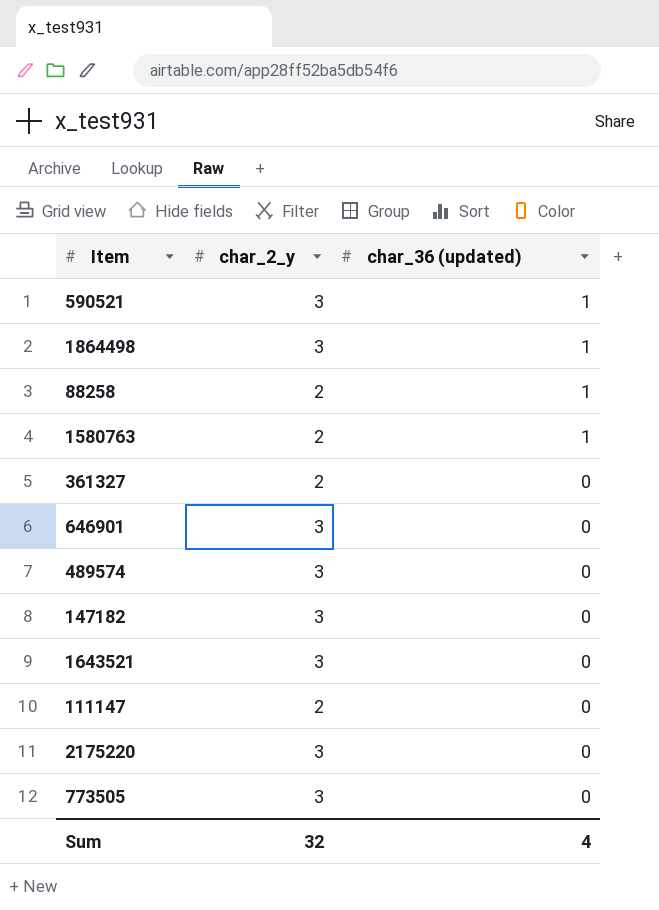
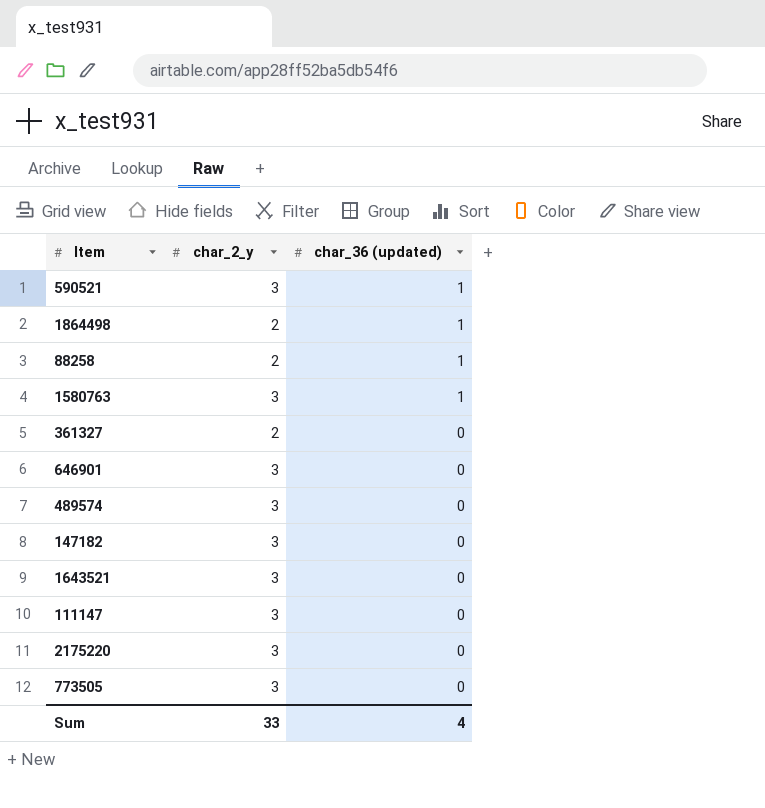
1864498 | char_2_y: 3 -> 2
1580763 | char_2_y: 2 -> 3
111147 | char_2_y: 2 -> 3
Sum | char_2_y: 32 -> 33

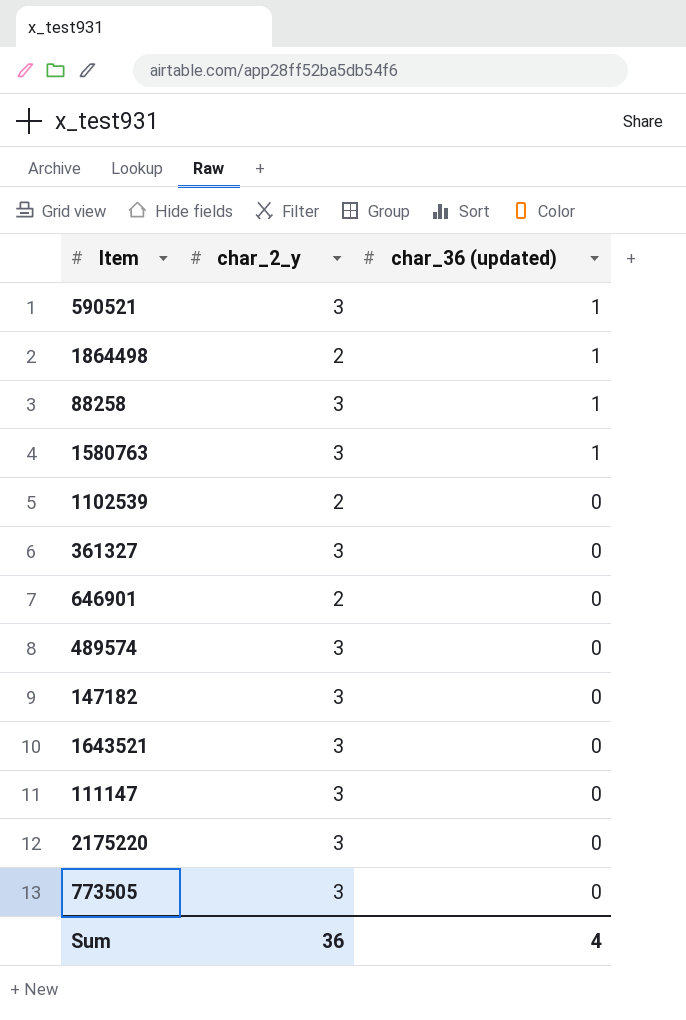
88258 | char_2_y: 2 -> 3
row 1102539: none -> 2 | 0
361327 | char_2_y: 2 -> 3
646901 | char_2_y: 3 -> 2
Sum | char_2_y: 33 -> 36

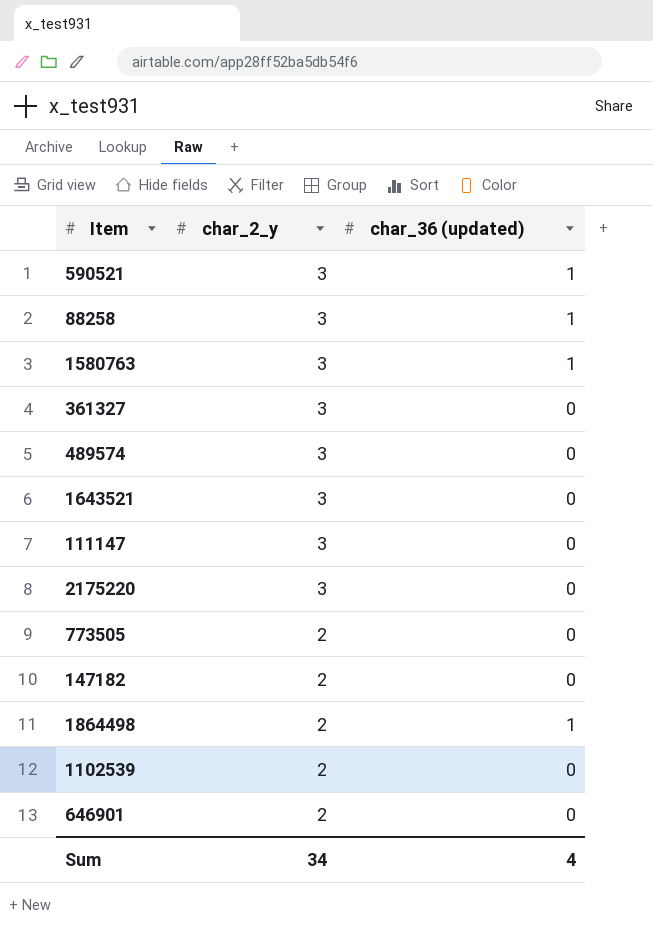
row order: char_36 (updated) descending -> char_2_y descending
773505 | char_2_y: 3 -> 2
147182 | char_2_y: 3 -> 2
Sum | char_2_y: 36 -> 34

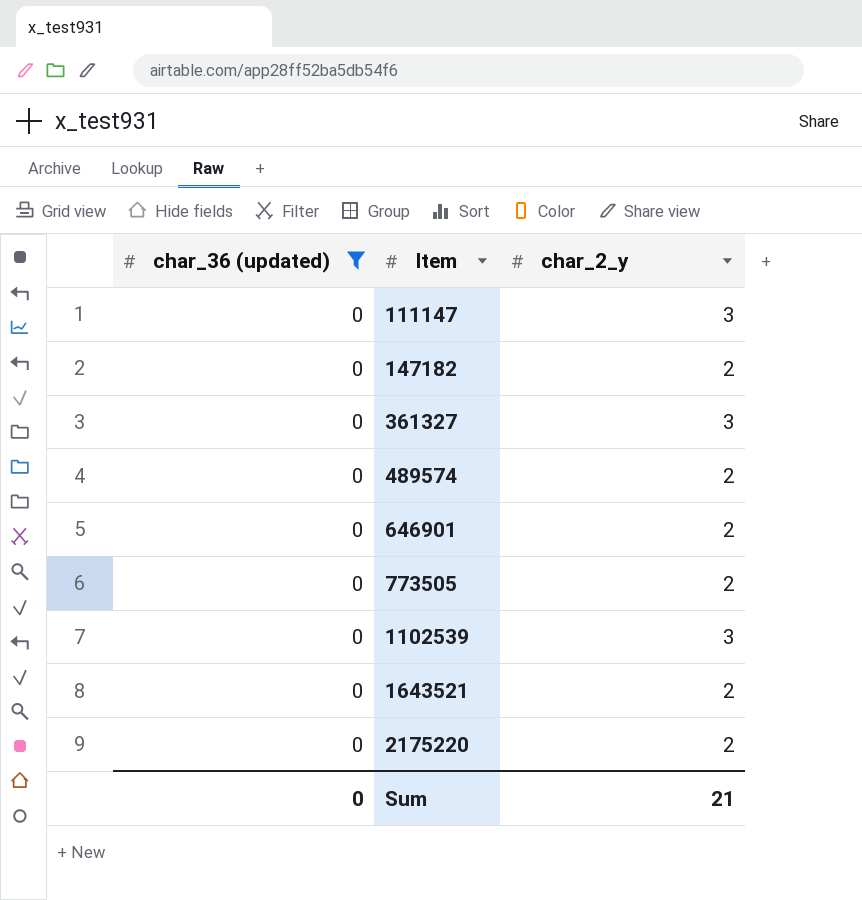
filter: none -> char_36 (updated) = 0
row order: char_2_y descending -> Item ascending
column char_36 (updated) | position: 3 -> 1
489574 | char_2_y: 3 -> 2
1102539 | char_2_y: 2 -> 3
1643521 | char_2_y: 3 -> 2
2175220 | char_2_y: 3 -> 2
Sum | char_36 (updated): 4 -> 0
Sum | char_2_y: 34 -> 21

